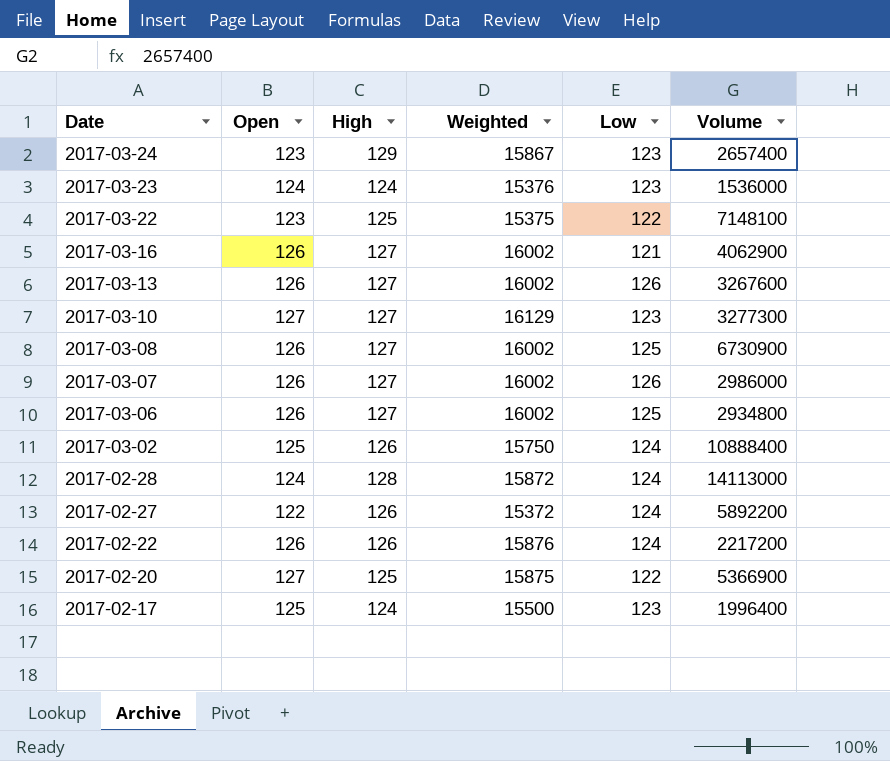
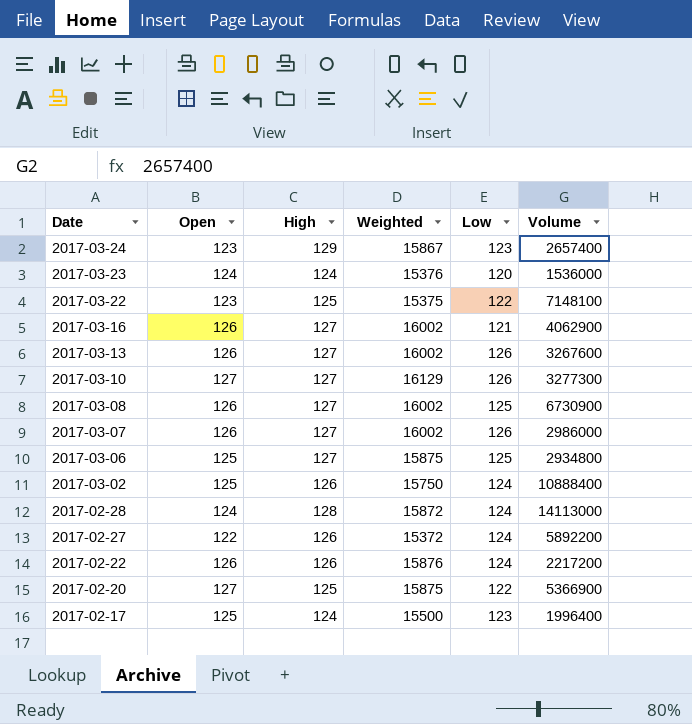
2017-03-23 | Low: 123 -> 120
2017-03-10 | Low: 123 -> 126
2017-03-06 | Open: 126 -> 125
2017-03-06 | Weighted: 16002 -> 15875

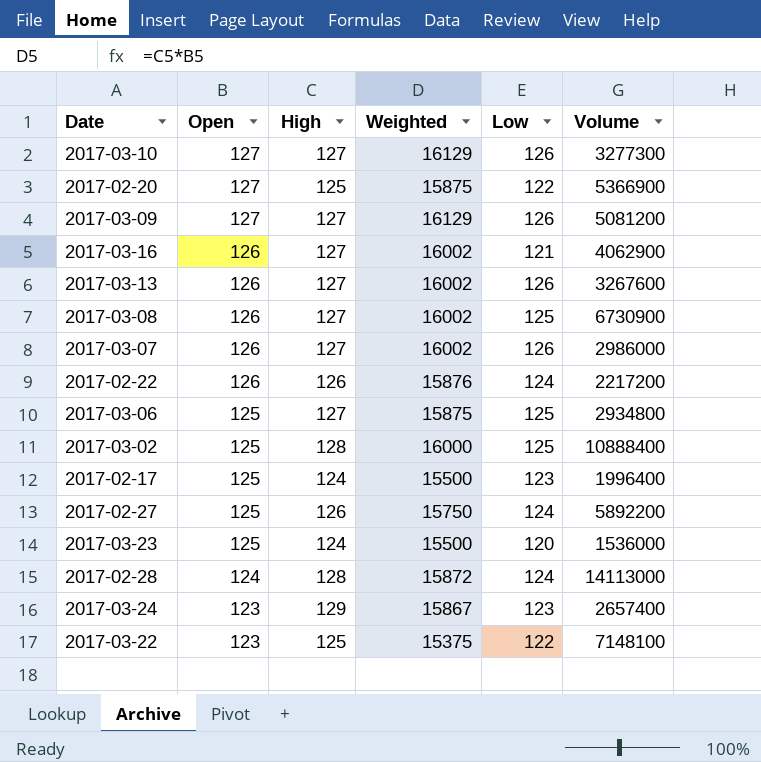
row order: Date descending -> Open descending
row 2017-03-09: none -> 127 | 127 | 16129 | 126 | 5081200
2017-03-02 | High: 126 -> 128
2017-03-02 | Weighted: 15750 -> 16000
2017-03-02 | Low: 124 -> 125
2017-02-27 | Open: 122 -> 125
2017-02-27 | Weighted: 15372 -> 15750
2017-03-23 | Open: 124 -> 125
2017-03-23 | Weighted: 15376 -> 15500

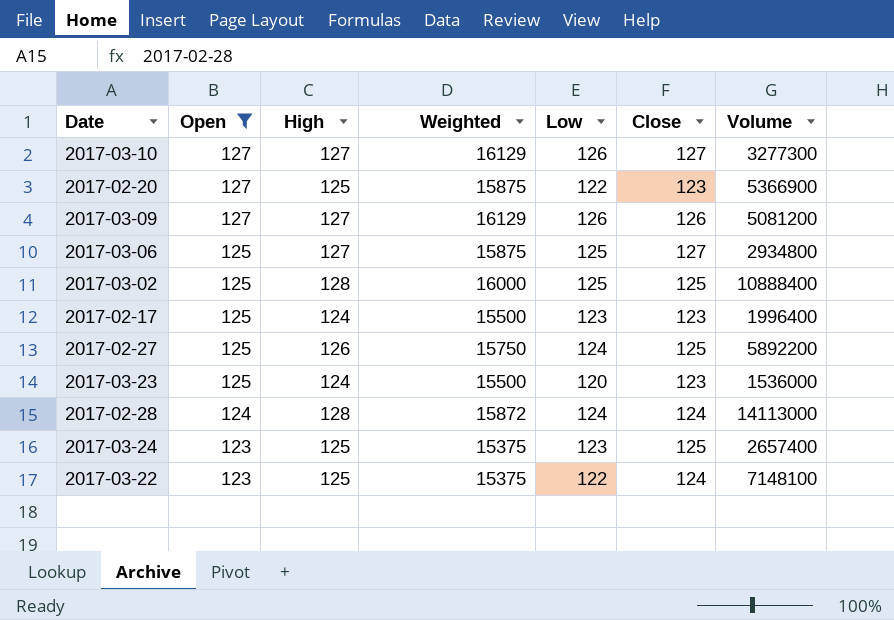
filter: none -> Open != 126
column Close | position: none -> 6
2017-03-24 | High: 129 -> 125
2017-03-24 | Weighted: 15867 -> 15375

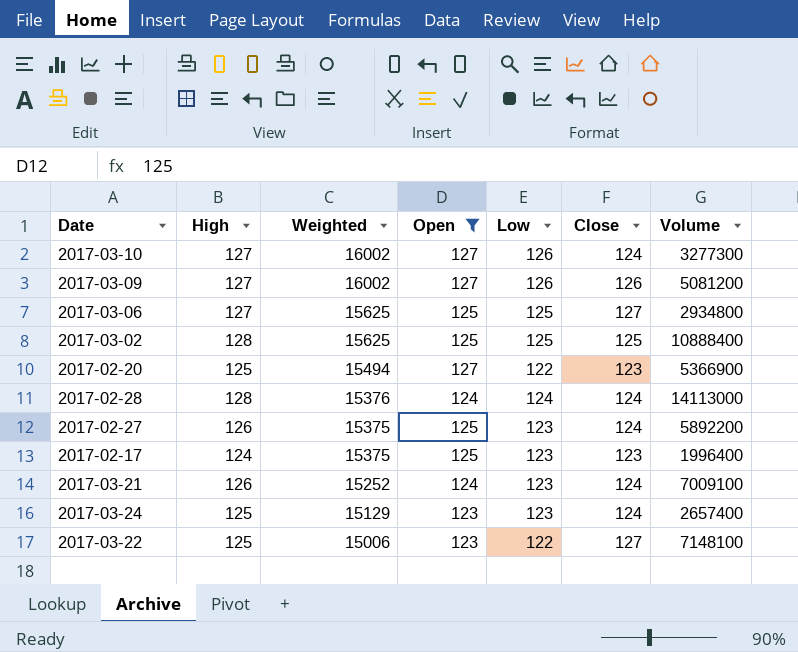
row order: Open descending -> Weighted descending
column Weighted | formula: [Open] * [High] -> [Open] * [Low]
column Open | position: 2 -> 4
row 2017-03-23: 125 | 124 | 15500 | 120 | 123 | 1536000 -> none
2017-03-10 | Close: 127 -> 124
2017-02-27 | Low: 124 -> 123
2017-02-27 | Close: 125 -> 124
row 2017-03-21: none -> 126 | 15252 | 124 | 123 | 124 | 7009100
2017-03-24 | Close: 125 -> 124
2017-03-22 | Close: 124 -> 127

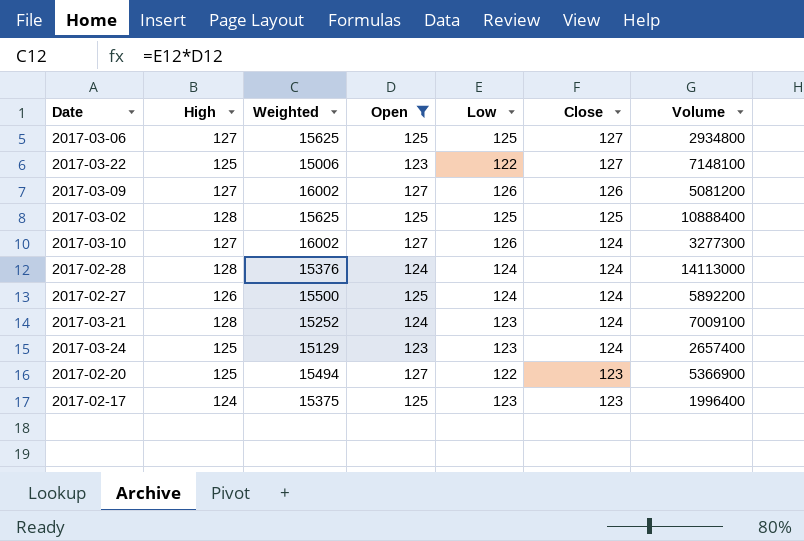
row order: Weighted descending -> Close descending
2017-02-27 | Weighted: 15375 -> 15500
2017-02-27 | Low: 123 -> 124
2017-03-21 | High: 126 -> 128

